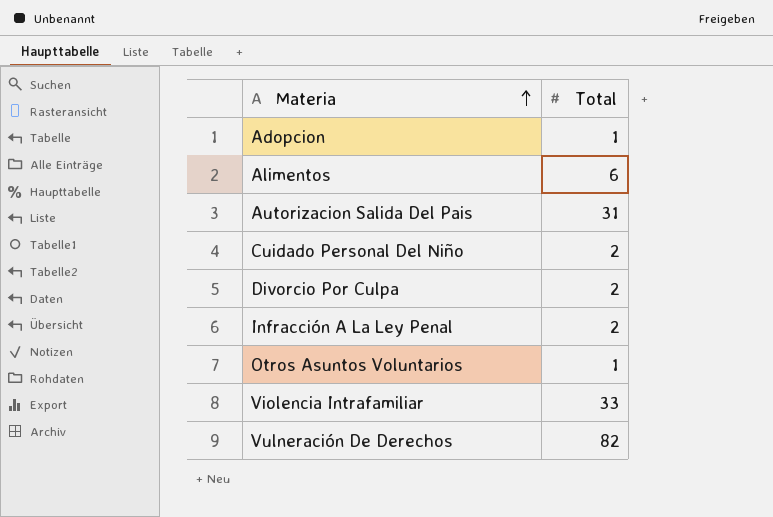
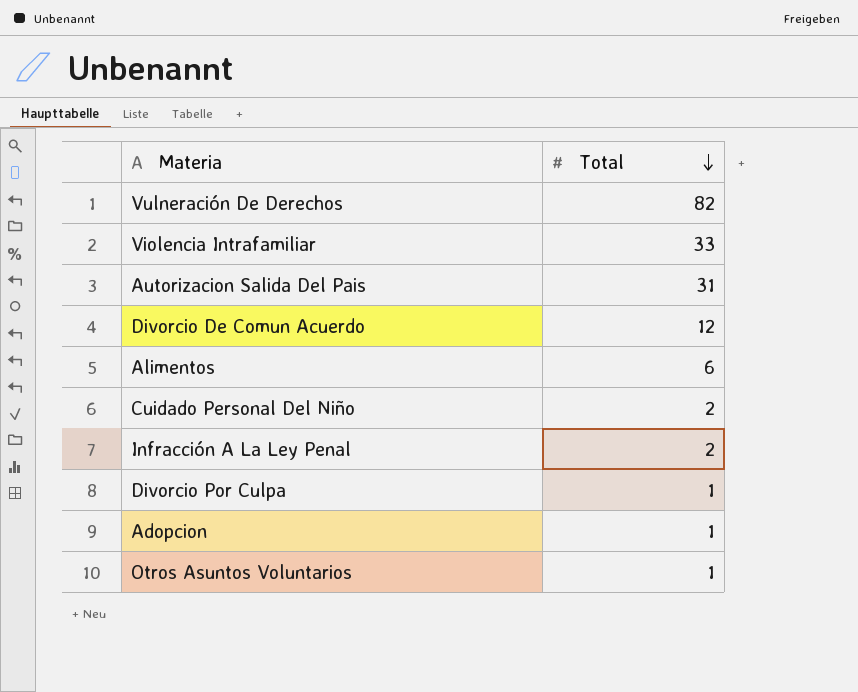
row order: Materia ascending -> Total descending
row Divorcio De Comun Acuerdo: none -> 12
Divorcio Por Culpa | Total: 2 -> 1

